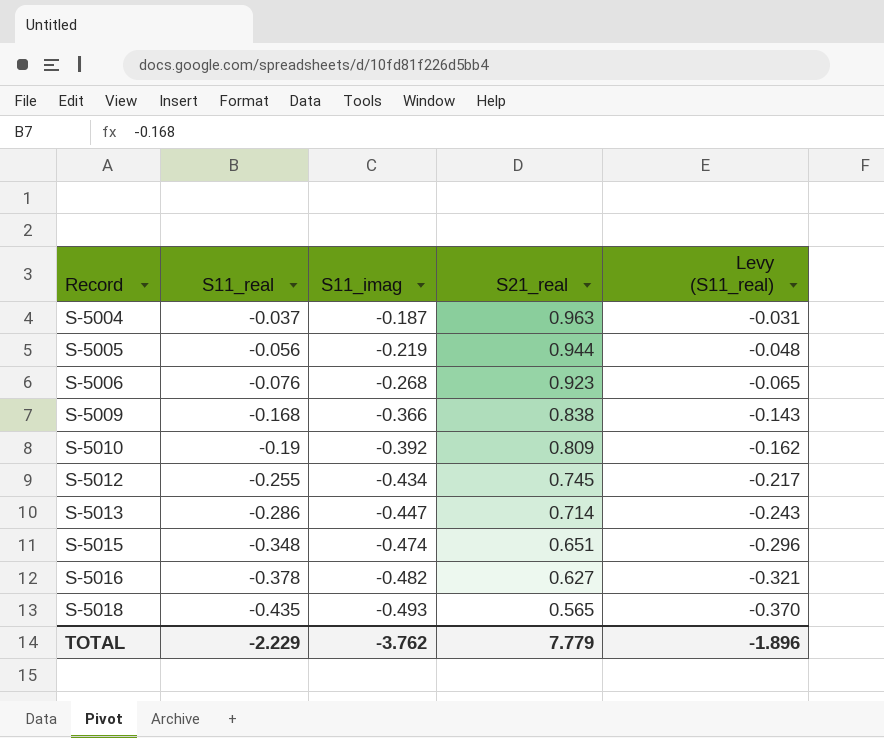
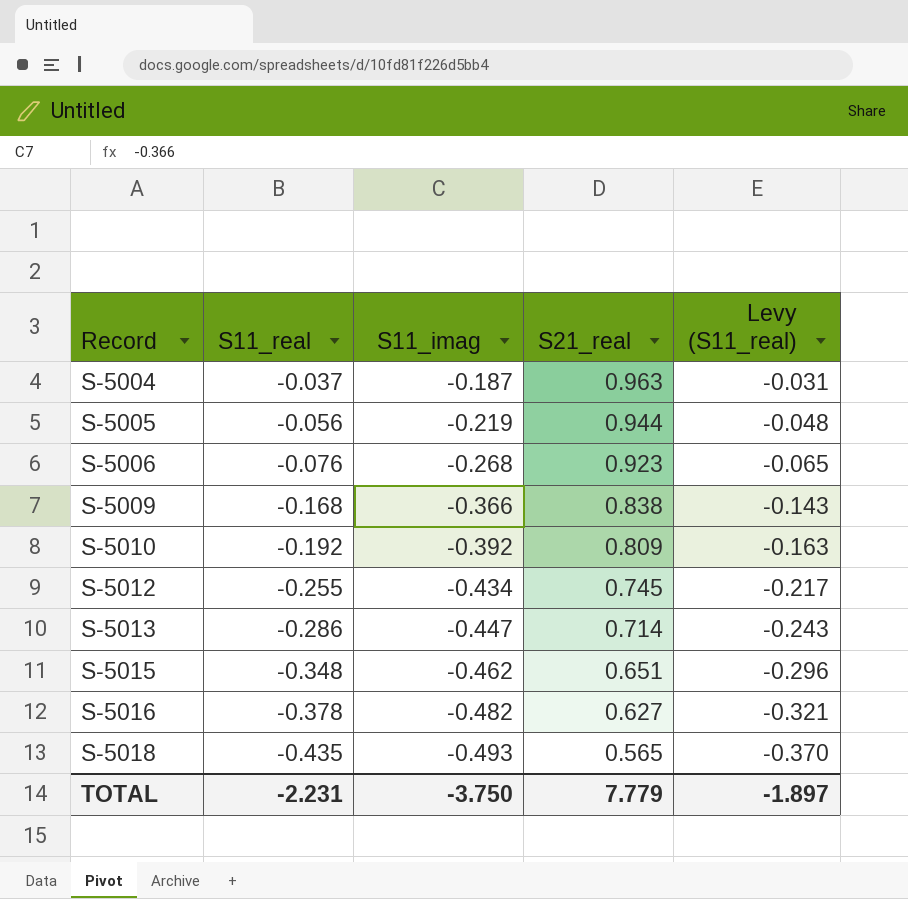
S-5010 | S11_real: -0.19 -> -0.192
S-5010 | Levy (S11_real): -0.162 -> -0.163
S-5015 | S11_imag: -0.474 -> -0.462
TOTAL | S11_real: -2.229 -> -2.231
TOTAL | S11_imag: -3.762 -> -3.750
TOTAL | Levy (S11_real): -1.896 -> -1.897

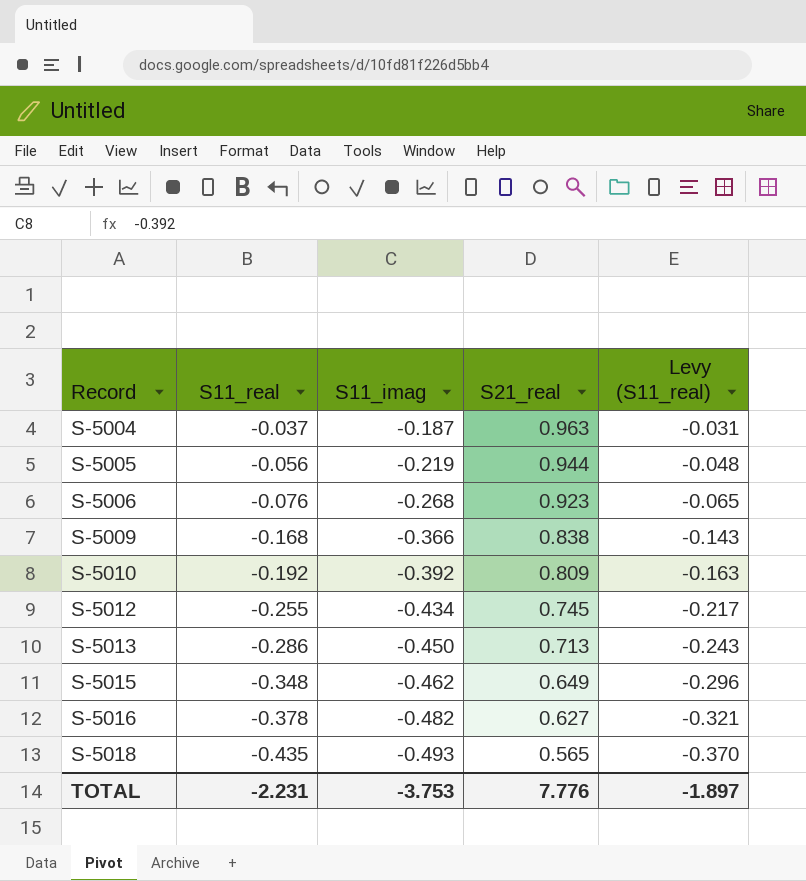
S-5013 | S11_imag: -0.447 -> -0.450
S-5013 | S21_real: 0.714 -> 0.713
S-5015 | S21_real: 0.651 -> 0.649
TOTAL | S11_imag: -3.750 -> -3.753
TOTAL | S21_real: 7.779 -> 7.776

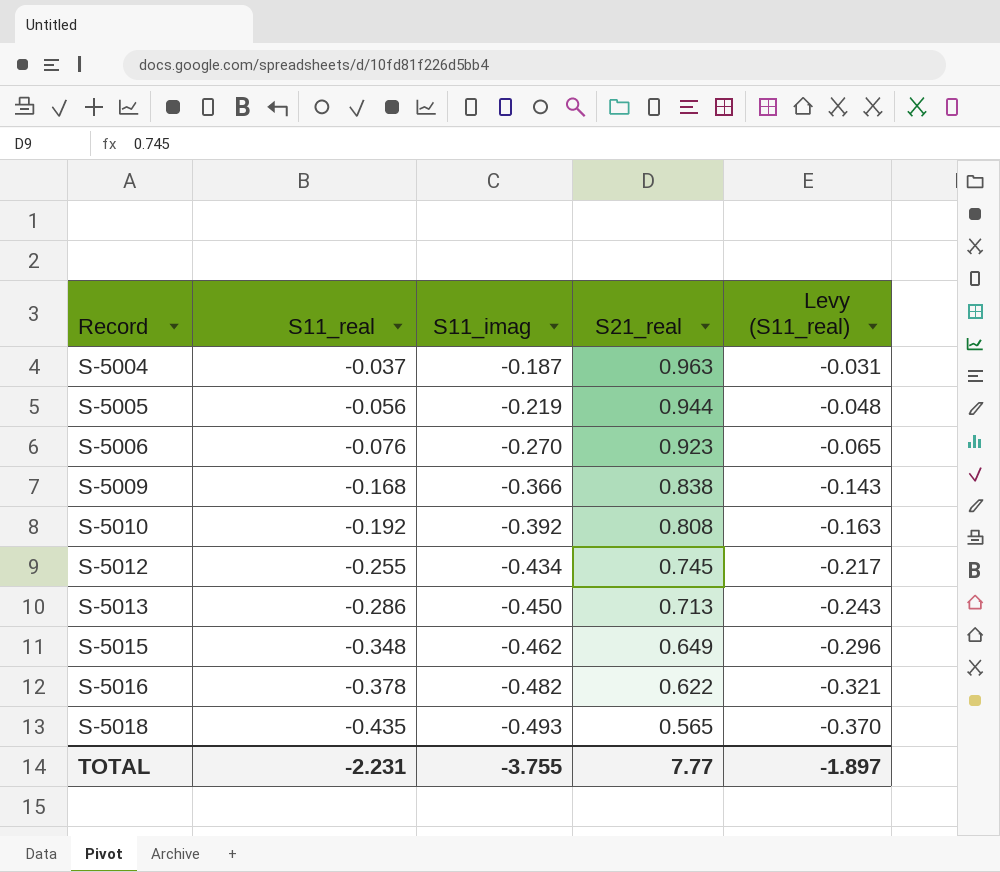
S-5006 | S11_imag: -0.268 -> -0.270
S-5010 | S21_real: 0.809 -> 0.808
S-5016 | S21_real: 0.627 -> 0.622
TOTAL | S11_imag: -3.753 -> -3.755
TOTAL | S21_real: 7.776 -> 7.77

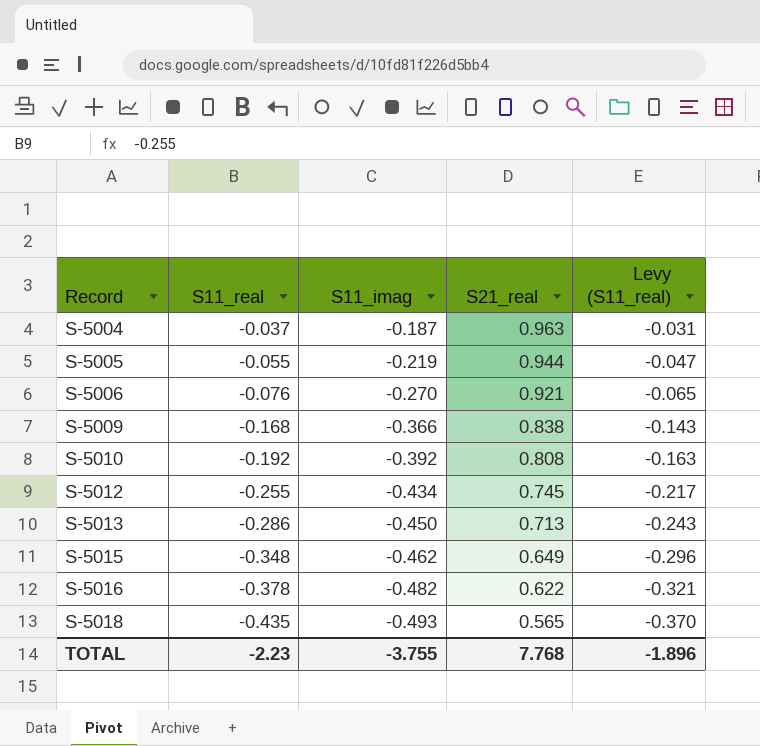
S-5005 | S11_real: -0.056 -> -0.055
S-5005 | Levy (S11_real): -0.048 -> -0.047
S-5006 | S21_real: 0.923 -> 0.921
TOTAL | S11_real: -2.231 -> -2.23
TOTAL | S21_real: 7.77 -> 7.768
TOTAL | Levy (S11_real): -1.897 -> -1.896

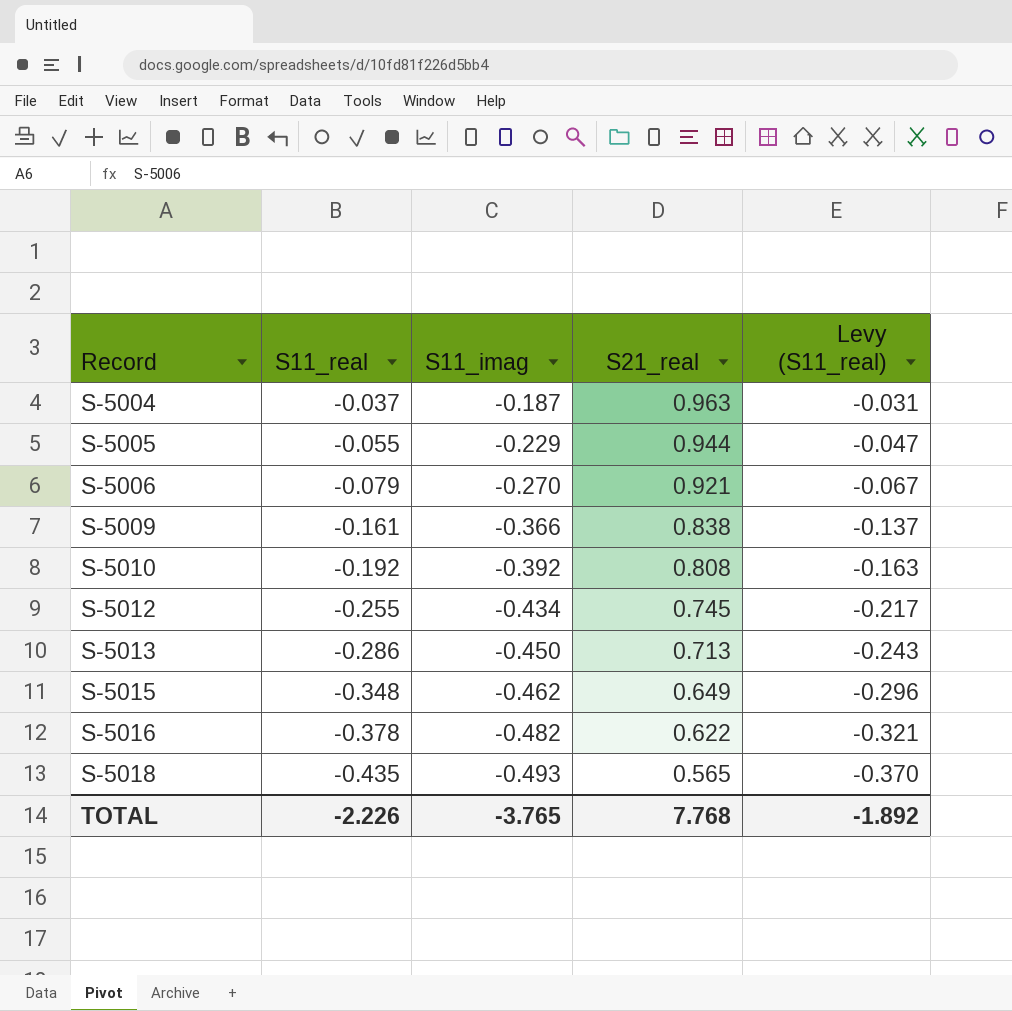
S-5005 | S11_imag: -0.219 -> -0.229
S-5006 | S11_real: -0.076 -> -0.079
S-5006 | Levy (S11_real): -0.065 -> -0.067
S-5009 | S11_real: -0.168 -> -0.161
S-5009 | Levy (S11_real): -0.143 -> -0.137
TOTAL | S11_real: -2.23 -> -2.226
TOTAL | S11_imag: -3.755 -> -3.765
TOTAL | Levy (S11_real): -1.896 -> -1.892

